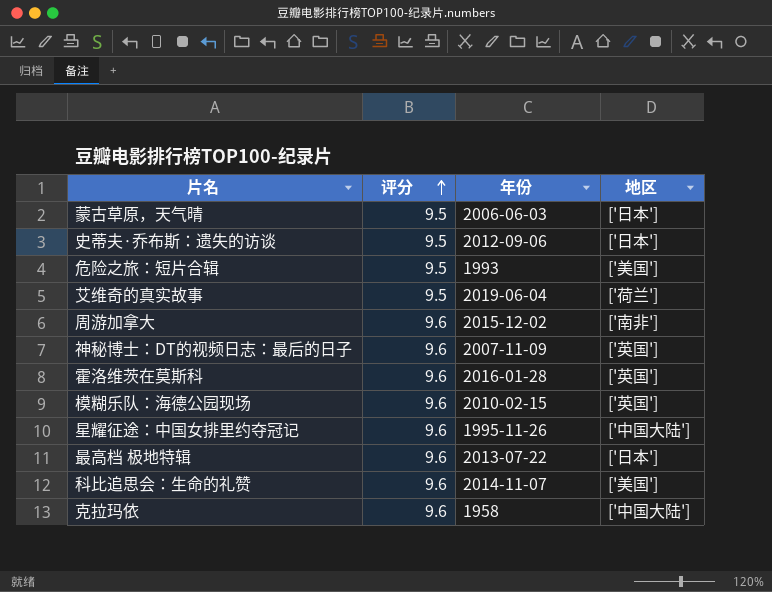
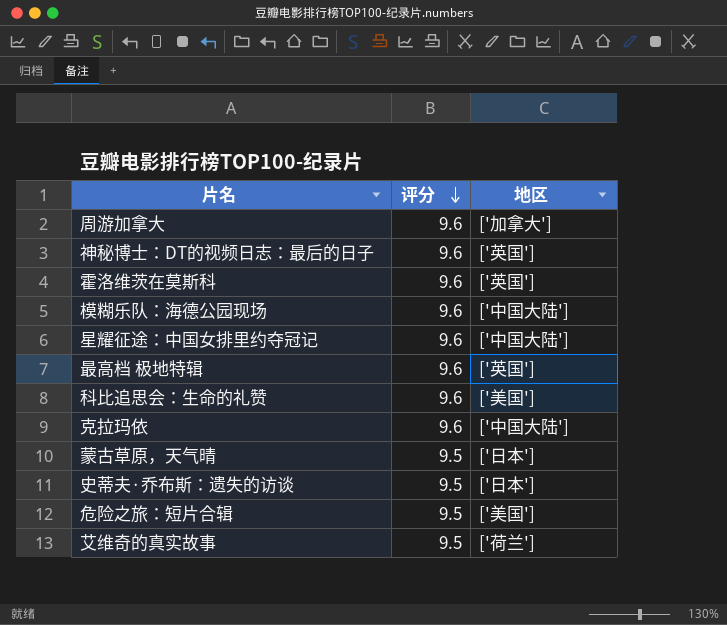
row order: 评分 ascending -> 评分 descending
column 年份 | position: 3 -> none
周游加拿大 | 地区: ['南非'] -> ['加拿大']
模糊乐队：海德公园现场 | 地区: ['英国'] -> ['中国大陆']
最高档 极地特辑 | 地区: ['日本'] -> ['英国']

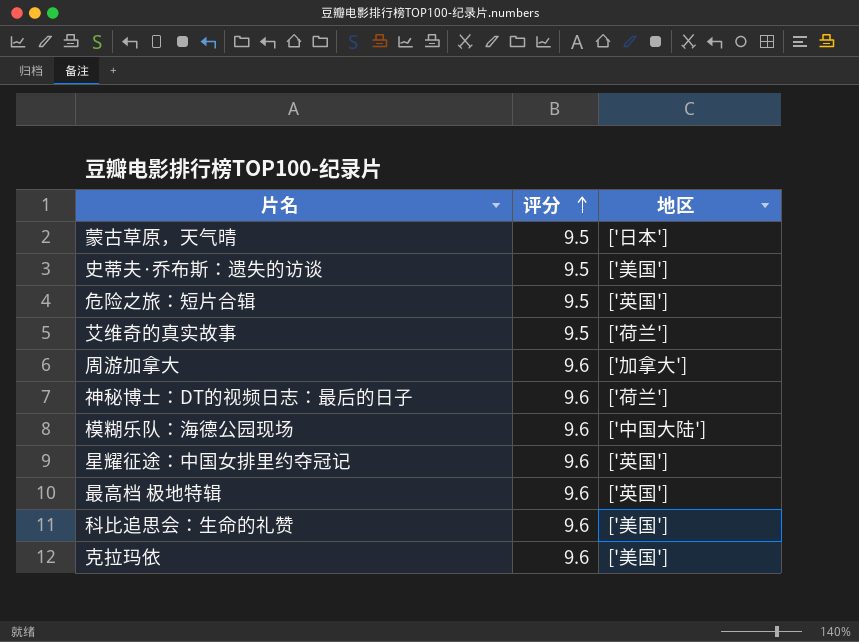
row order: 评分 descending -> 评分 ascending
row 霍洛维茨在莫斯科: 9.6 | ['英国'] -> none
史蒂夫·乔布斯：遗失的访谈 | 地区: ['日本'] -> ['美国']
危险之旅：短片合辑 | 地区: ['美国'] -> ['英国']
神秘博士：DT的视频日志：最后的日子 | 地区: ['英国'] -> ['荷兰']
星耀征途：中国女排里约夺冠记 | 地区: ['中国大陆'] -> ['英国']
克拉玛依 | 地区: ['中国大陆'] -> ['美国']

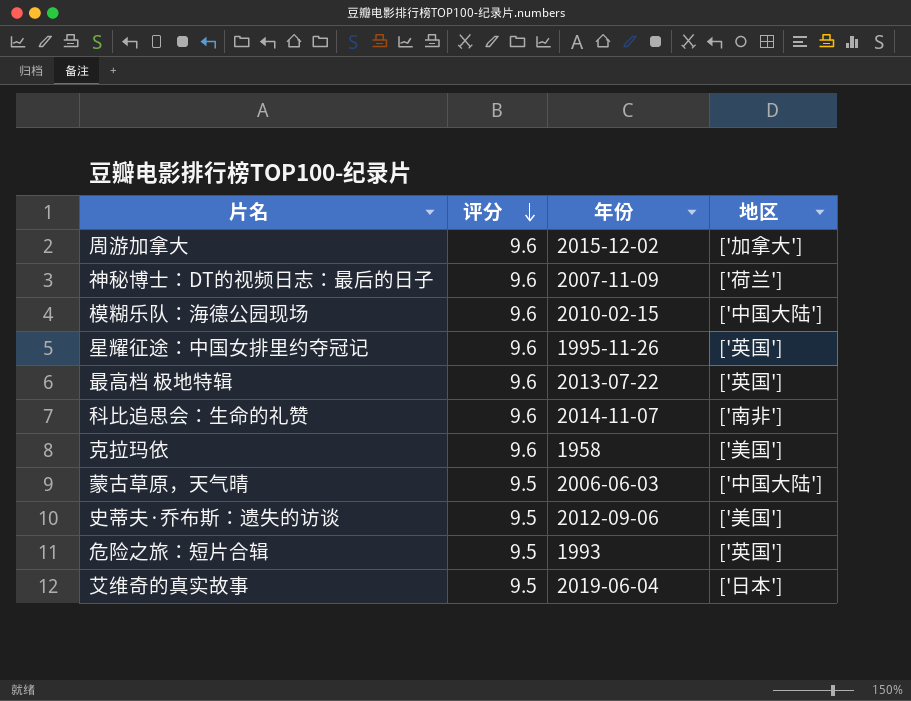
row order: 评分 ascending -> 评分 descending
column 年份 | position: none -> 3
科比追思会：生命的礼赞 | 地区: ['美国'] -> ['南非']
蒙古草原，天气晴 | 地区: ['日本'] -> ['中国大陆']
艾维奇的真实故事 | 地区: ['荷兰'] -> ['日本']

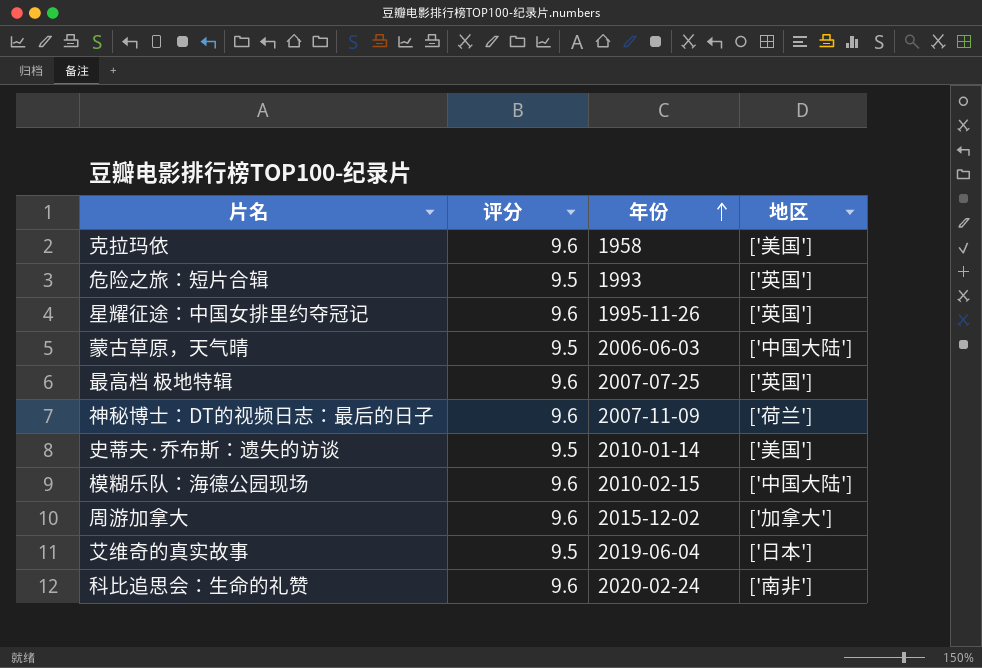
row order: 评分 descending -> 年份 ascending
最高档 极地特辑 | 年份: 2013-07-22 -> 2007-07-25
史蒂夫·乔布斯：遗失的访谈 | 年份: 2012-09-06 -> 2010-01-14
科比追思会：生命的礼赞 | 年份: 2014-11-07 -> 2020-02-24

